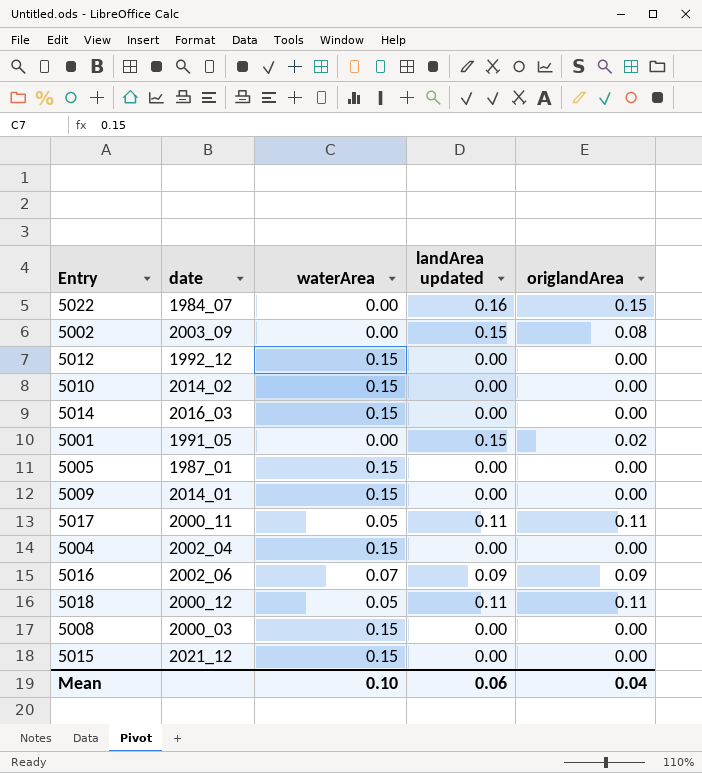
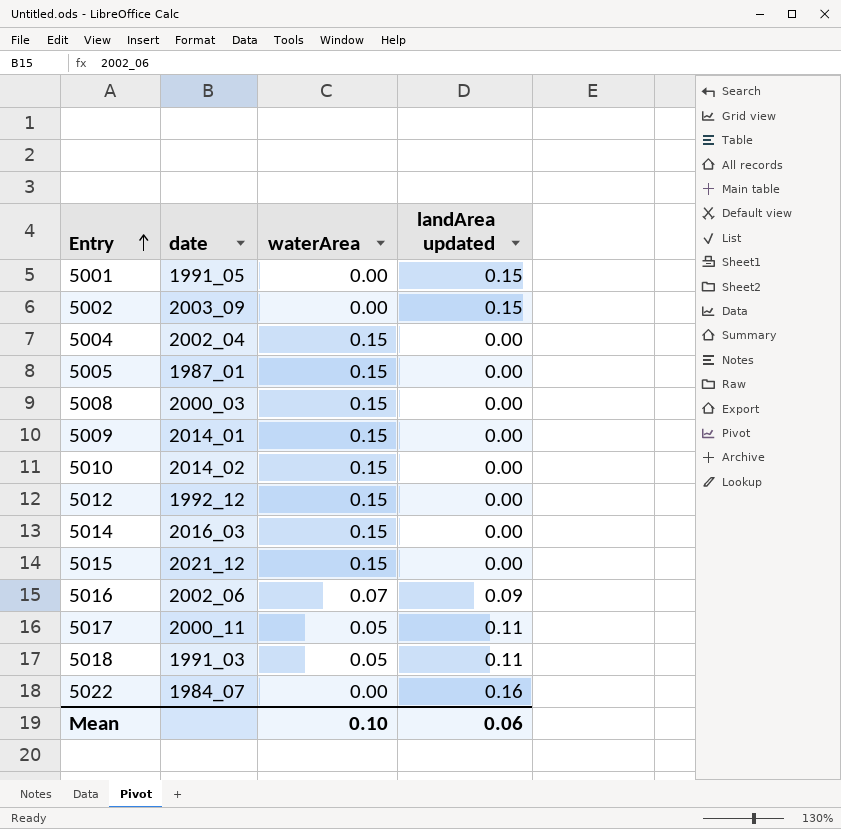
row order: none -> Entry ascending
column origlandArea | position: 5 -> none
5018 | date: 2000_12 -> 1991_03

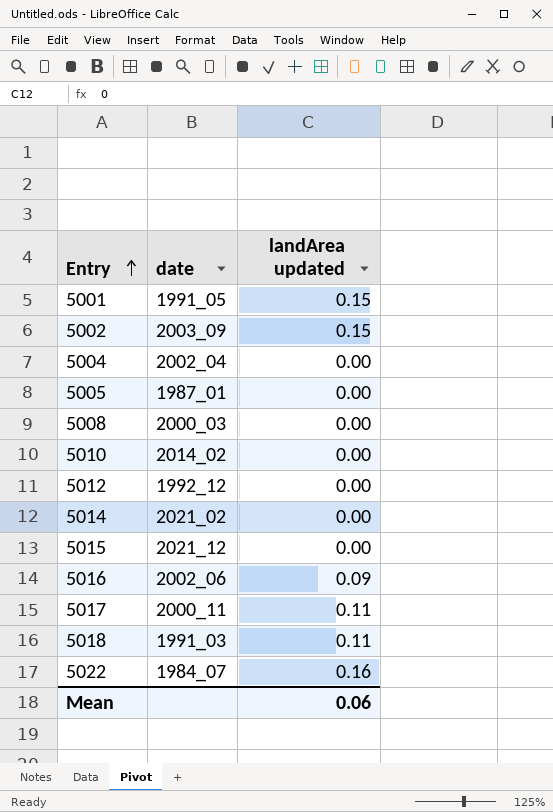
column waterArea | position: 3 -> none
row 5009: 2014_01 | 0.15 | 0.00 -> none
5014 | date: 2016_03 -> 2021_02

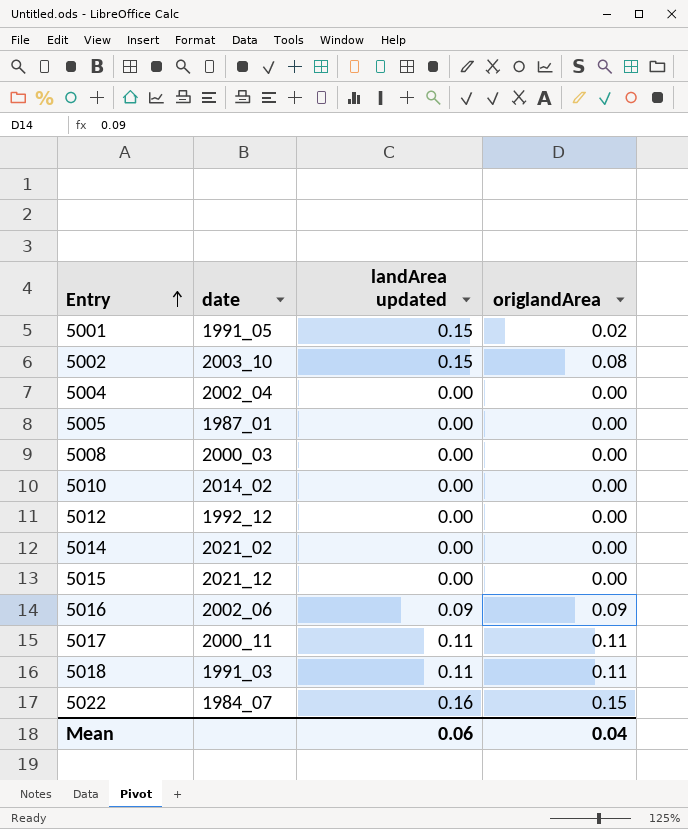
column origlandArea | position: none -> 4
5002 | date: 2003_09 -> 2003_10

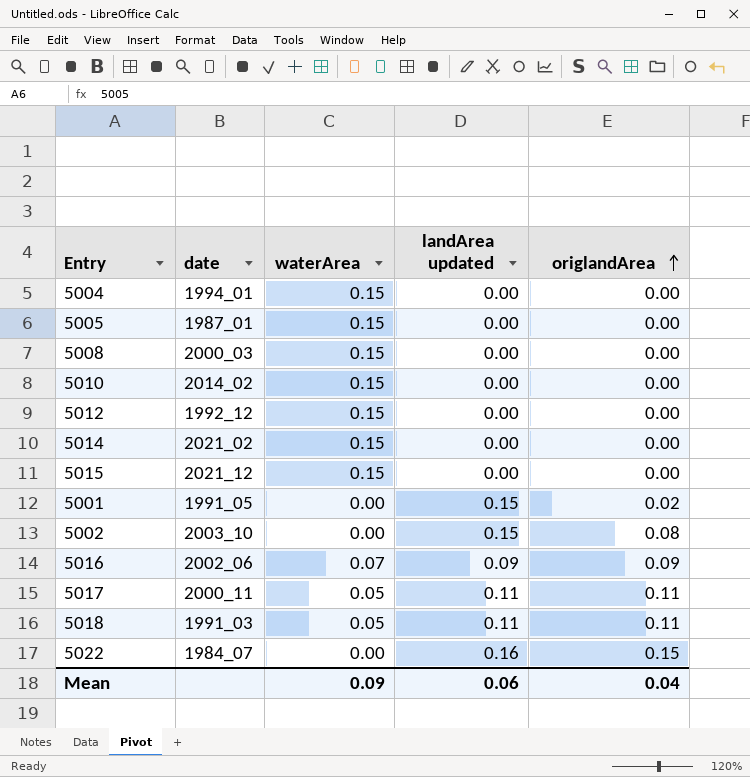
row order: Entry ascending -> origlandArea ascending
column waterArea | position: none -> 3
5004 | date: 2002_04 -> 1994_01

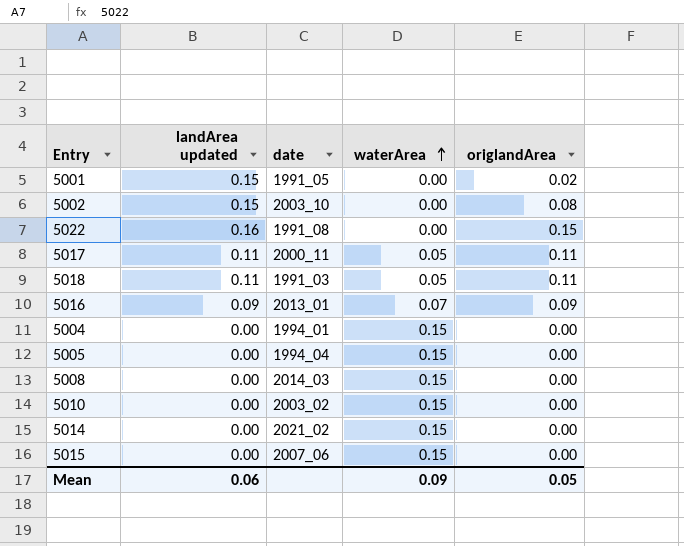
row order: origlandArea ascending -> waterArea ascending
column landArea updated | position: 4 -> 2
row 5012: 1992_12 | 0.15 | 0.00 | 0.00 -> none
5022 | date: 1984_07 -> 1991_08
5016 | date: 2002_06 -> 2013_01
5005 | date: 1987_01 -> 1994_04
5008 | date: 2000_03 -> 2014_03
5010 | date: 2014_02 -> 2003_02
5015 | date: 2021_12 -> 2007_06
Mean | origlandArea: 0.04 -> 0.05

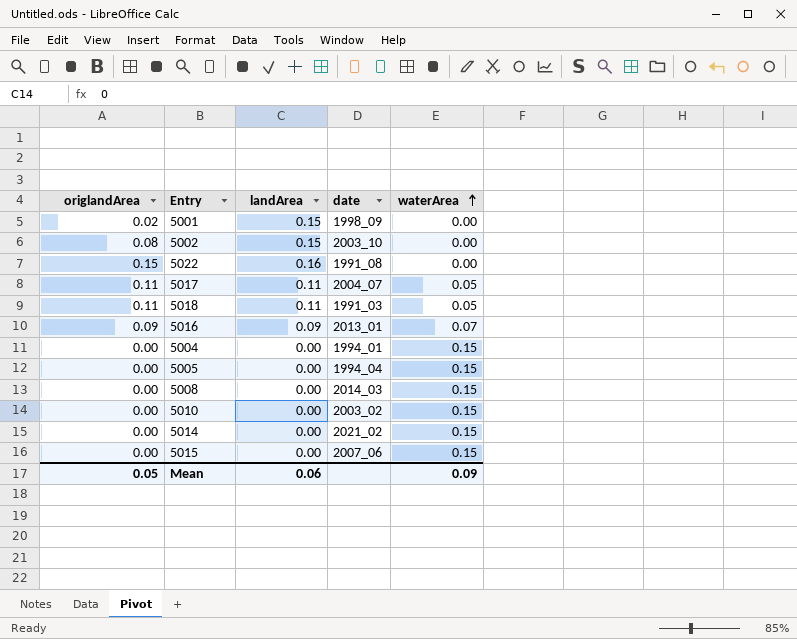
column origlandArea | position: 5 -> 1
column name: landArea updated -> landArea
5001 | date: 1991_05 -> 1998_09
5017 | date: 2000_11 -> 2004_07

